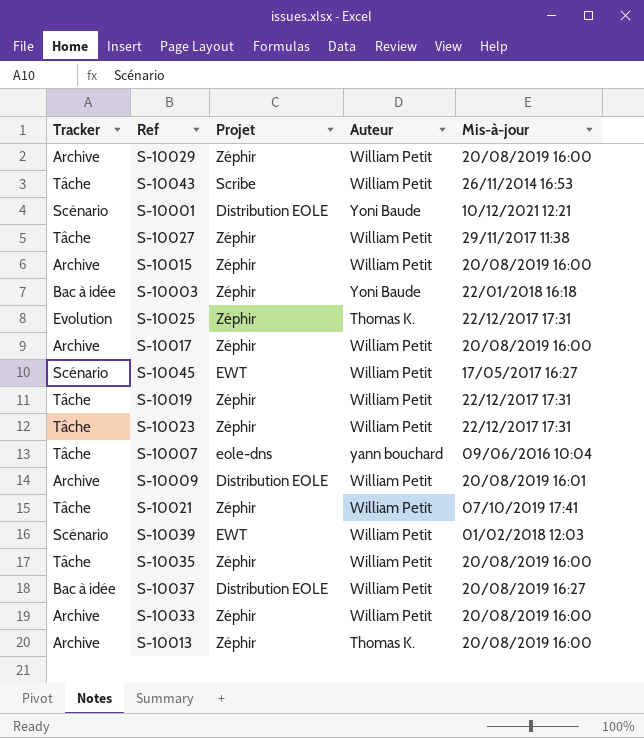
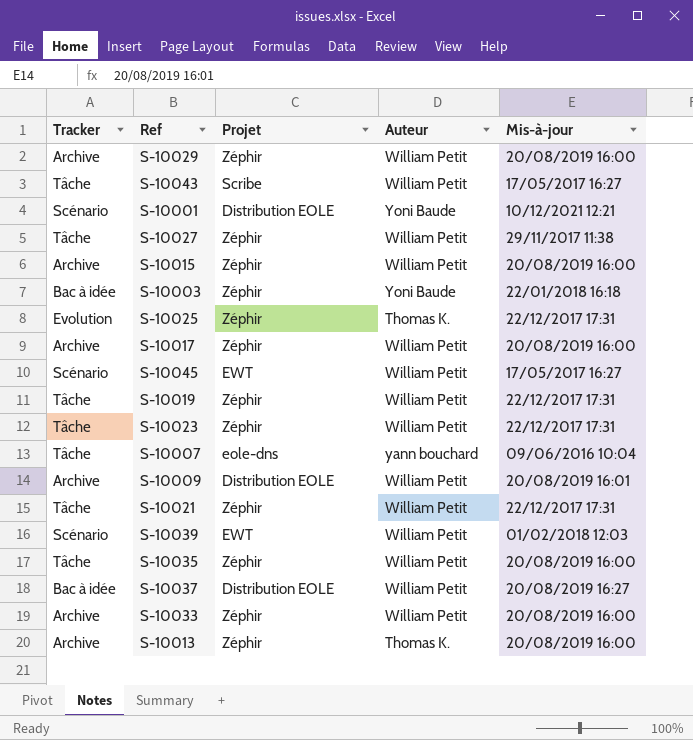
S-10043 | Mis-à-jour: 26/11/2014 16:53 -> 17/05/2017 16:27
S-10021 | Mis-à-jour: 07/10/2019 17:41 -> 22/12/2017 17:31

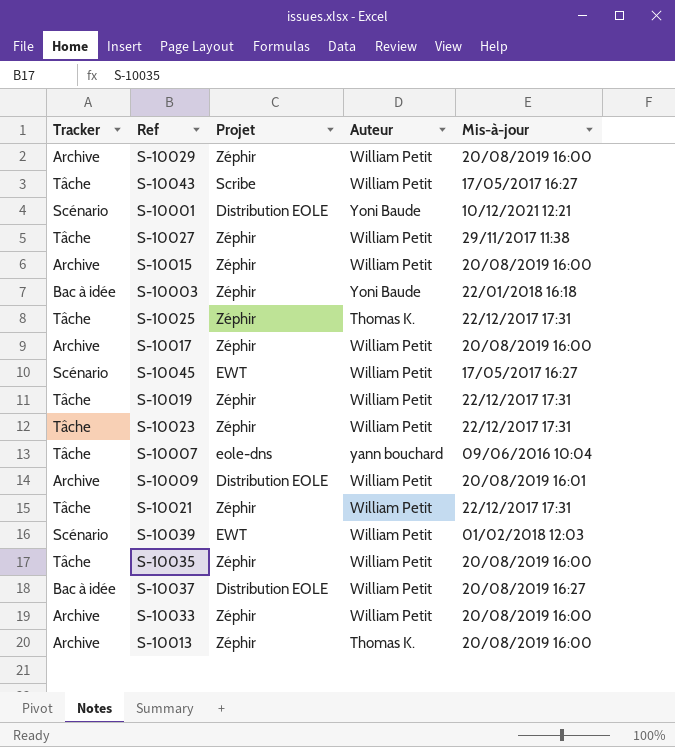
S-10025 | Tracker: Evolution -> Tâche

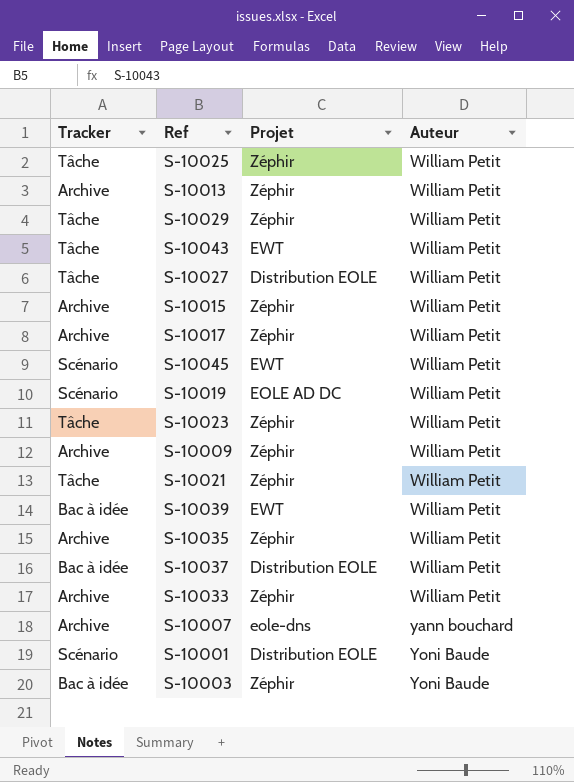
row order: none -> Auteur ascending
column Mis-à-jour | position: 5 -> none
S-10025 | Auteur: Thomas K. -> William Petit
S-10013 | Auteur: Thomas K. -> William Petit
S-10029 | Tracker: Archive -> Tâche
S-10043 | Projet: Scribe -> EWT
S-10027 | Projet: Zéphir -> Distribution EOLE
S-10019 | Tracker: Tâche -> Scénario
S-10019 | Projet: Zéphir -> EOLE AD DC
S-10009 | Projet: Distribution EOLE -> Zéphir
S-10039 | Tracker: Scénario -> Bac à idée
S-10035 | Tracker: Tâche -> Archive
S-10007 | Tracker: Tâche -> Archive

